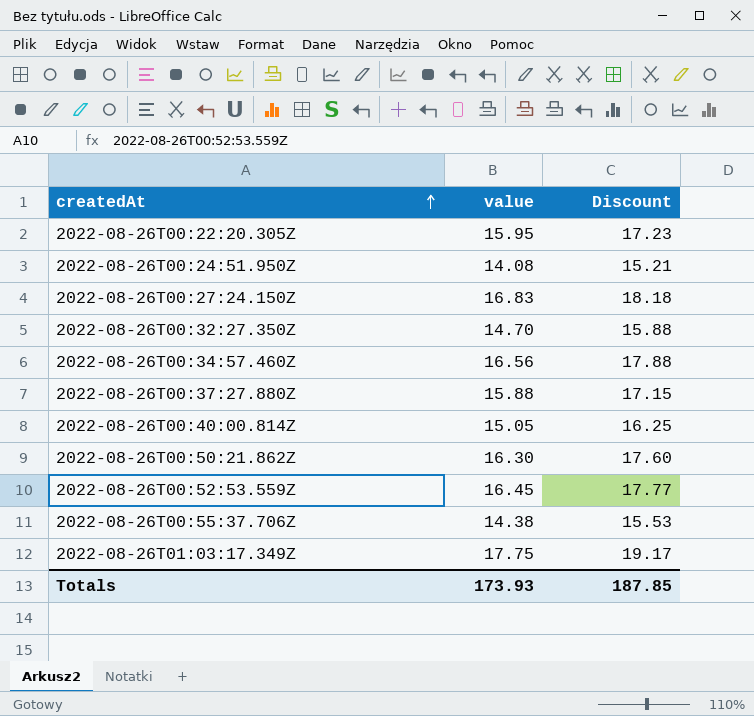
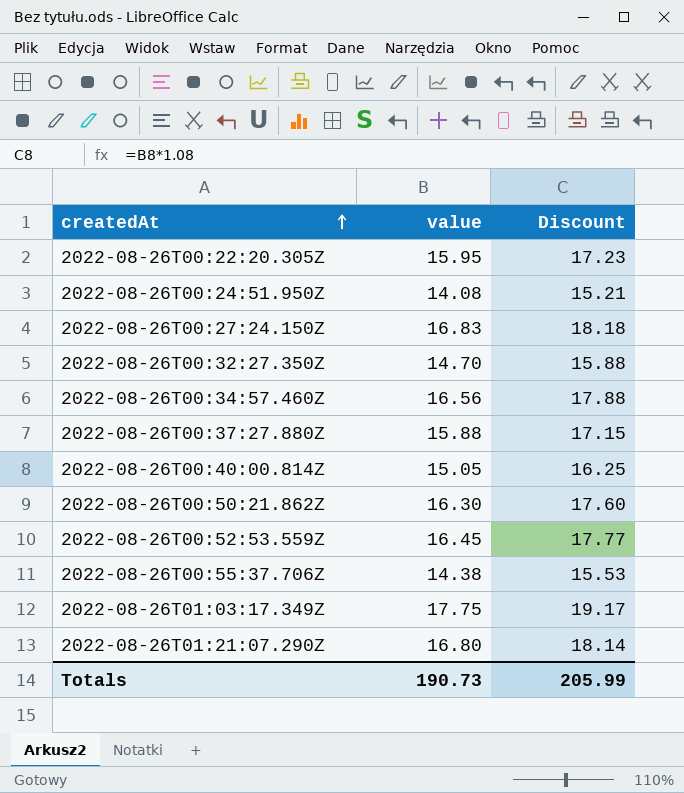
row 2022-08-26T01:21:07.290Z: none -> 16.80 | 18.14
Totals | value: 173.93 -> 190.73
Totals | Discount: 187.85 -> 205.99

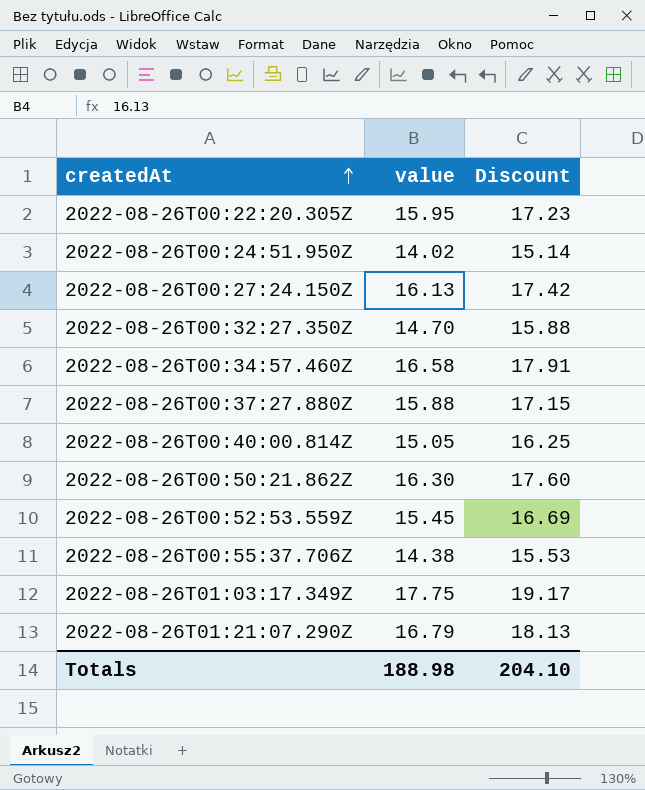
2022-08-26T00:24:51.950Z | value: 14.08 -> 14.02
2022-08-26T00:24:51.950Z | Discount: 15.21 -> 15.14
2022-08-26T00:27:24.150Z | value: 16.83 -> 16.13
2022-08-26T00:27:24.150Z | Discount: 18.18 -> 17.42
2022-08-26T00:34:57.460Z | value: 16.56 -> 16.58
2022-08-26T00:34:57.460Z | Discount: 17.88 -> 17.91
2022-08-26T00:52:53.559Z | value: 16.45 -> 15.45
2022-08-26T00:52:53.559Z | Discount: 17.77 -> 16.69
2022-08-26T01:21:07.290Z | value: 16.80 -> 16.79
2022-08-26T01:21:07.290Z | Discount: 18.14 -> 18.13
Totals | value: 190.73 -> 188.98
Totals | Discount: 205.99 -> 204.10

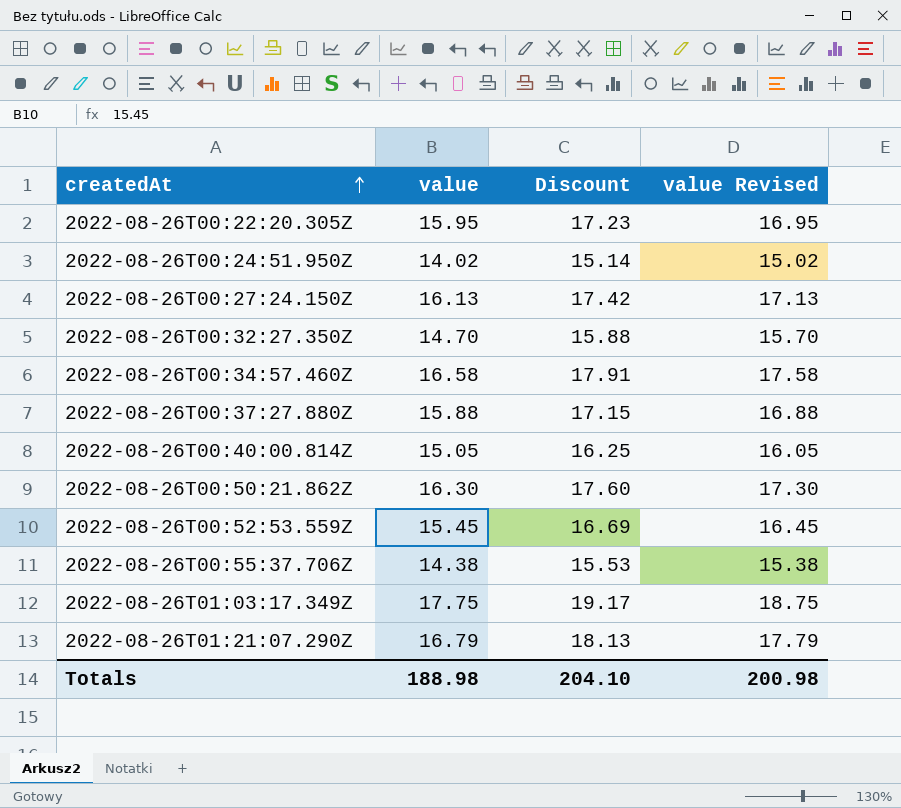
column value Revised | formula: none -> [value] + 1

